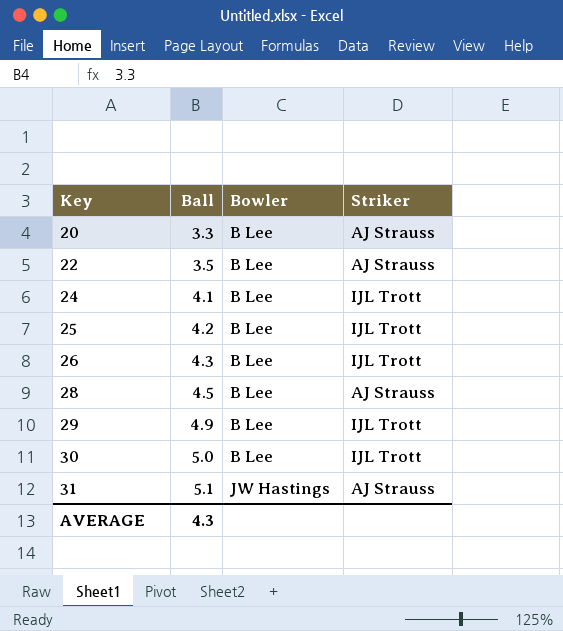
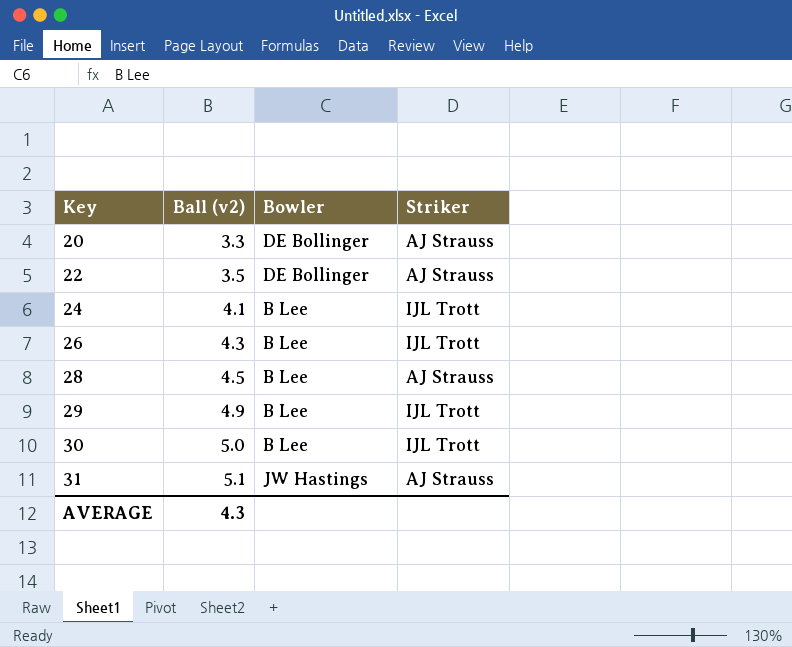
column name: Ball -> Ball (v2)
row 25: 4.2 | B Lee | IJL Trott -> none
20 | Bowler: B Lee -> DE Bollinger
22 | Bowler: B Lee -> DE Bollinger

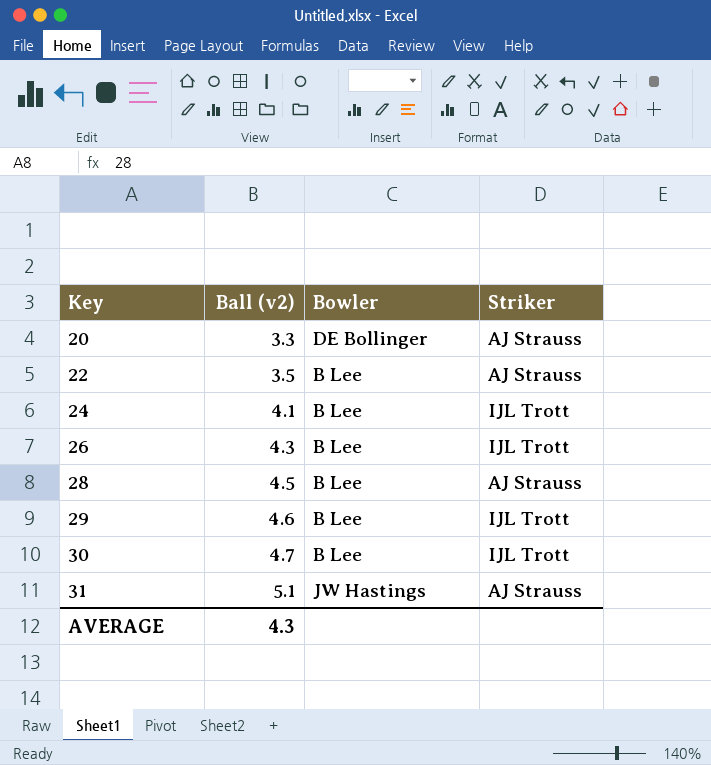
22 | Bowler: DE Bollinger -> B Lee
29 | Ball (v2): 4.9 -> 4.6
30 | Ball (v2): 5.0 -> 4.7

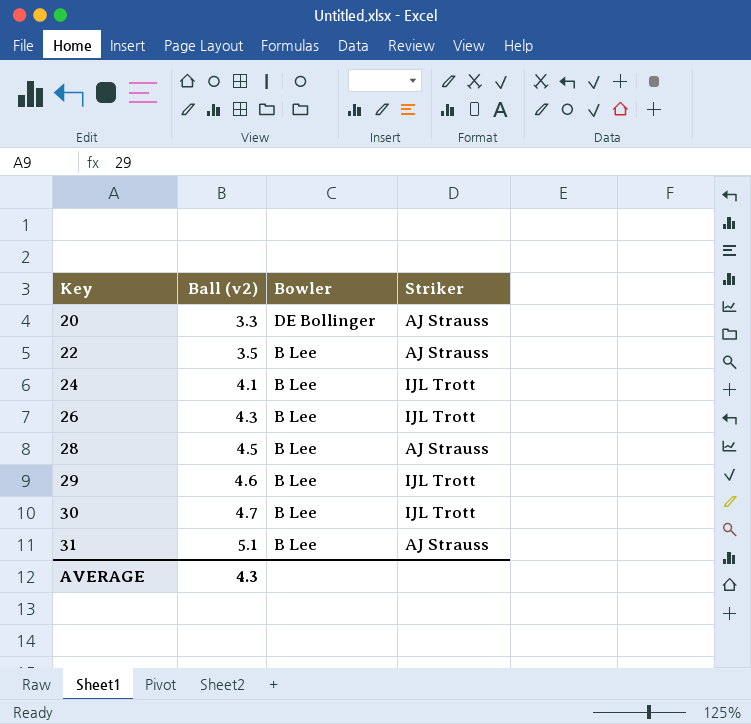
31 | Bowler: JW Hastings -> B Lee

